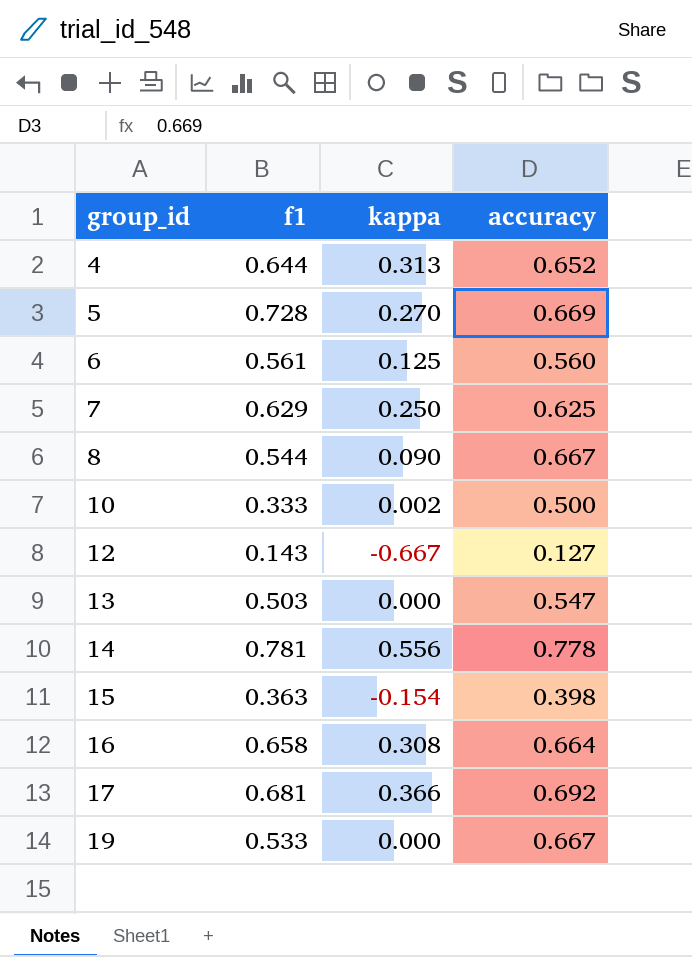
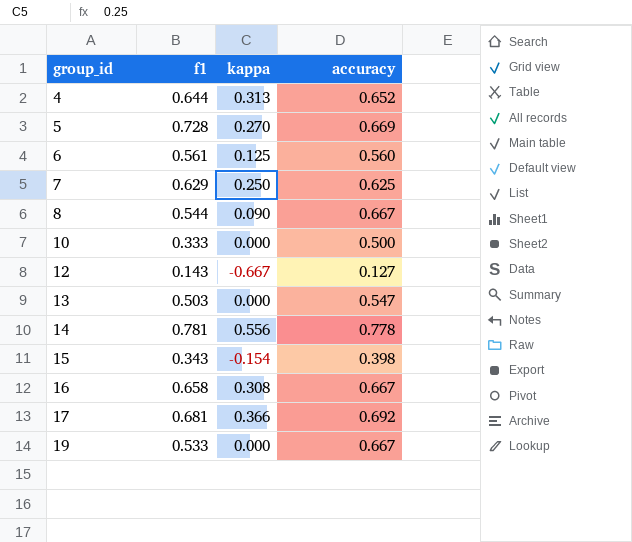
10 | kappa: 0.002 -> 0.000
15 | f1: 0.363 -> 0.343
16 | accuracy: 0.664 -> 0.667

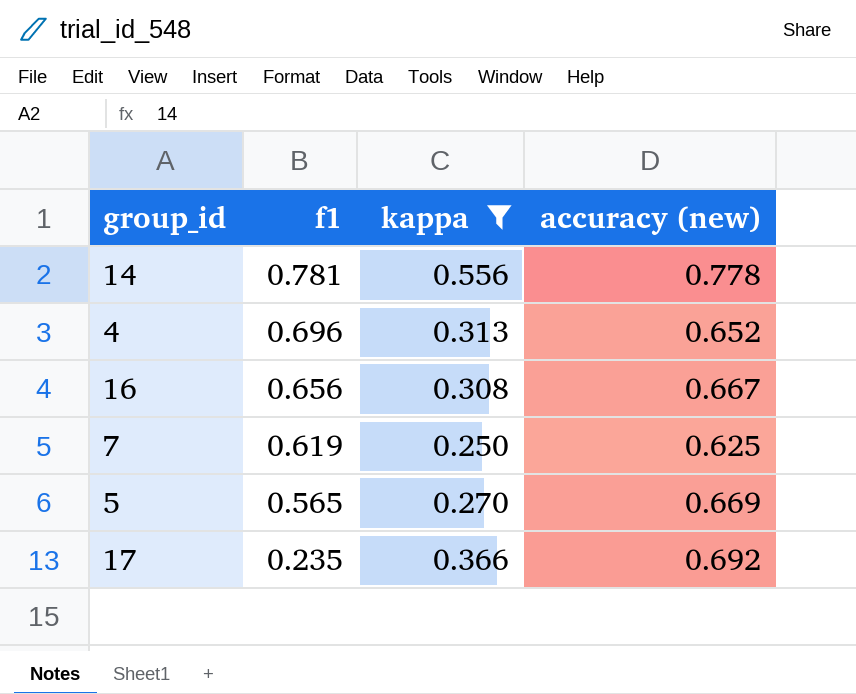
filter: none -> kappa >= 0.250
row order: group_id ascending -> f1 descending
column name: accuracy -> accuracy (new)
4 | f1: 0.644 -> 0.696
16 | f1: 0.658 -> 0.656
7 | f1: 0.629 -> 0.619
5 | f1: 0.728 -> 0.565
17 | f1: 0.681 -> 0.235

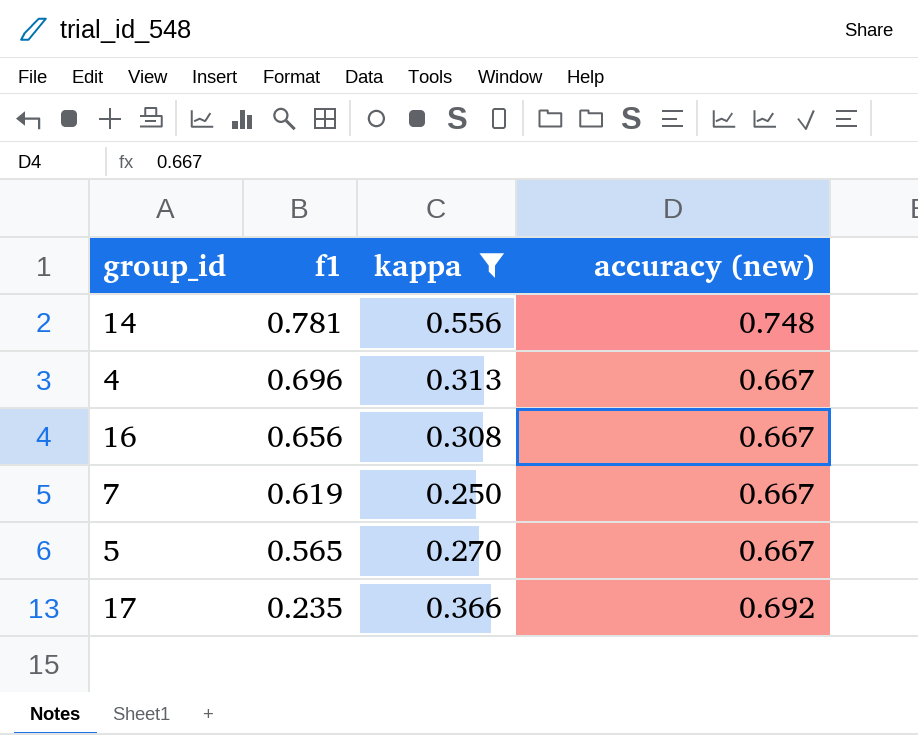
14 | accuracy (new): 0.778 -> 0.748
4 | accuracy (new): 0.652 -> 0.667
7 | accuracy (new): 0.625 -> 0.667
5 | accuracy (new): 0.669 -> 0.667

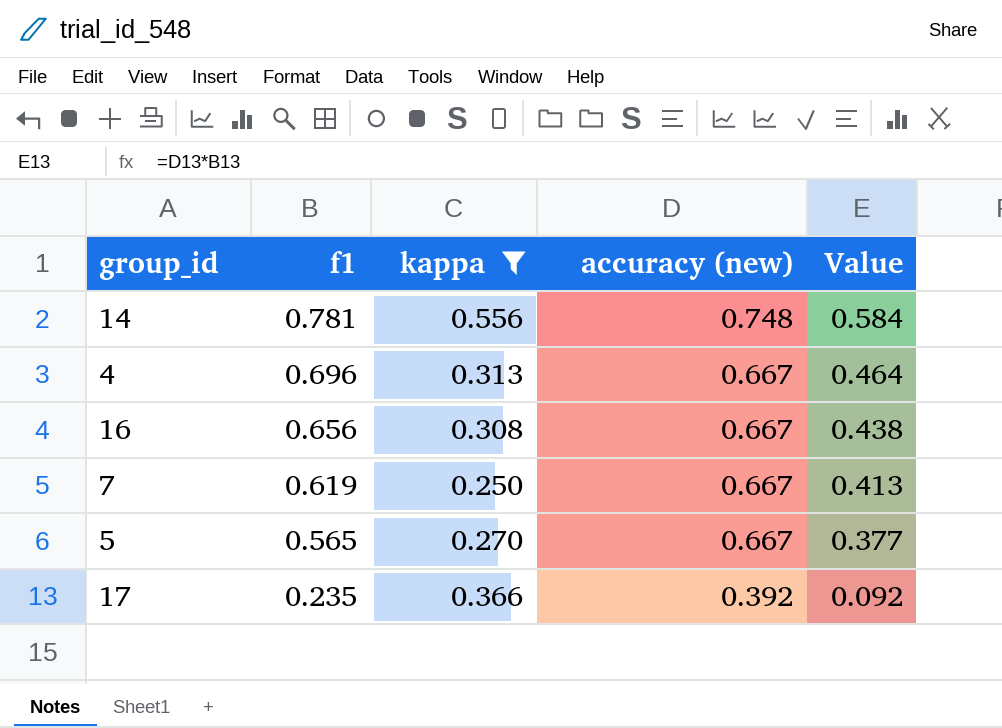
column Value | formula: none -> [f1] * [accuracy (new)]
17 | accuracy (new): 0.692 -> 0.392

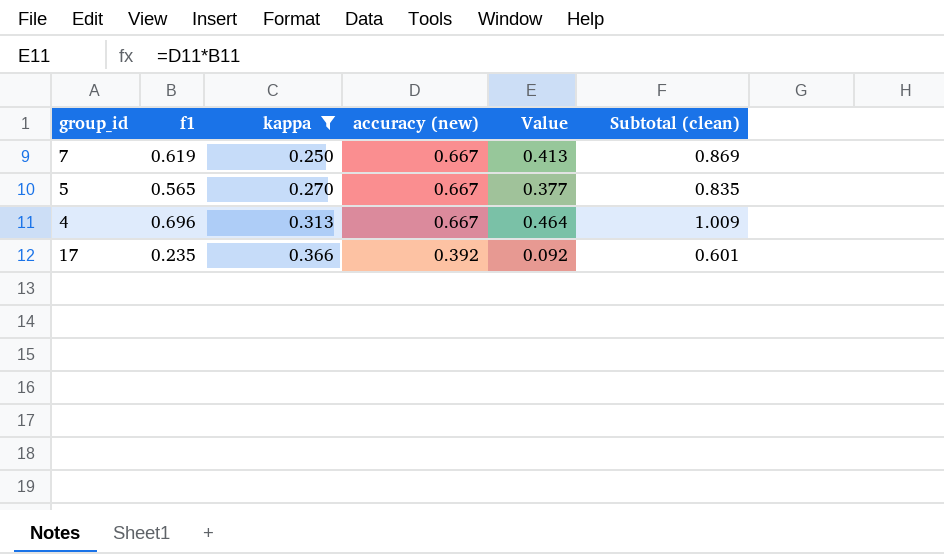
row order: f1 descending -> kappa ascending
column Subtotal (clean) | formula: none -> [f1] + [kappa]
row 14: 0.781 | 0.556 | 0.748 | 0.584 -> none
row 16: 0.656 | 0.308 | 0.667 | 0.438 -> none

